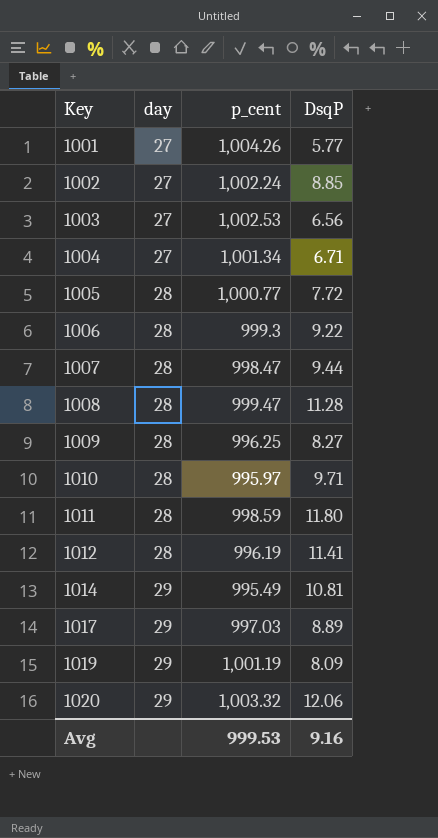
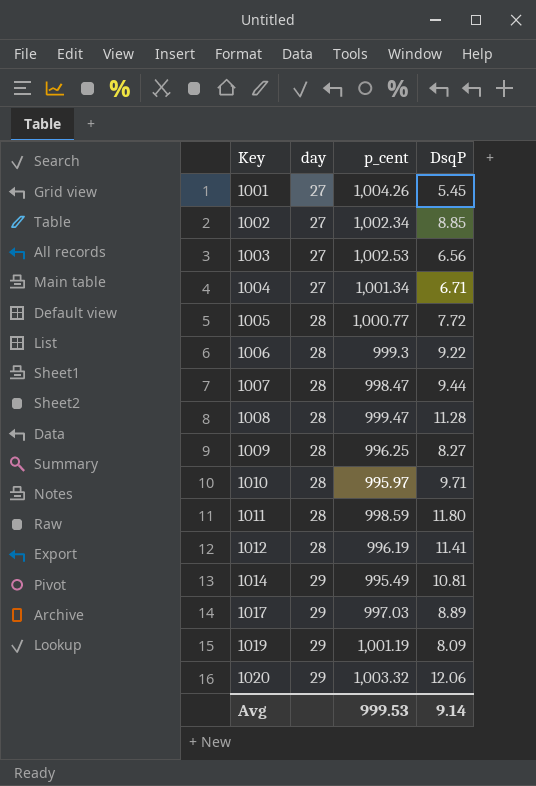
1001 | DsqP: 5.77 -> 5.45
1002 | p_cent: 1,002.24 -> 1,002.34
Avg | DsqP: 9.16 -> 9.14

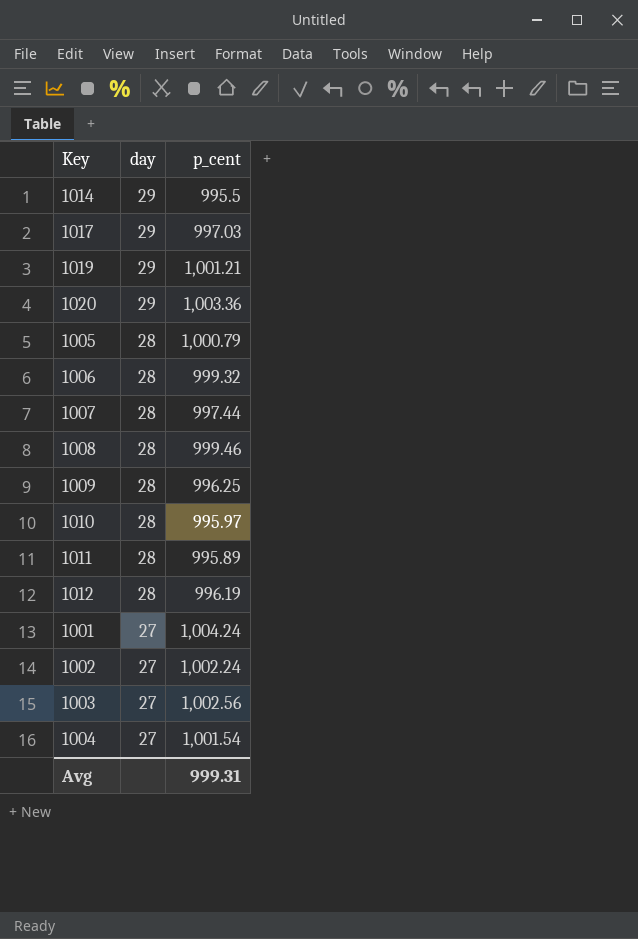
row order: Key ascending -> day descending
column DsqP | position: 4 -> none
1014 | p_cent: 995.49 -> 995.5
1019 | p_cent: 1,001.19 -> 1,001.21
1020 | p_cent: 1,003.32 -> 1,003.36
1005 | p_cent: 1,000.77 -> 1,000.79
1006 | p_cent: 999.3 -> 999.32
1007 | p_cent: 998.47 -> 997.44
1008 | p_cent: 999.47 -> 999.46
1011 | p_cent: 998.59 -> 995.89
1001 | p_cent: 1,004.26 -> 1,004.24
1002 | p_cent: 1,002.34 -> 1,002.24
1003 | p_cent: 1,002.53 -> 1,002.56
1004 | p_cent: 1,001.34 -> 1,001.54
Avg | p_cent: 999.53 -> 999.31

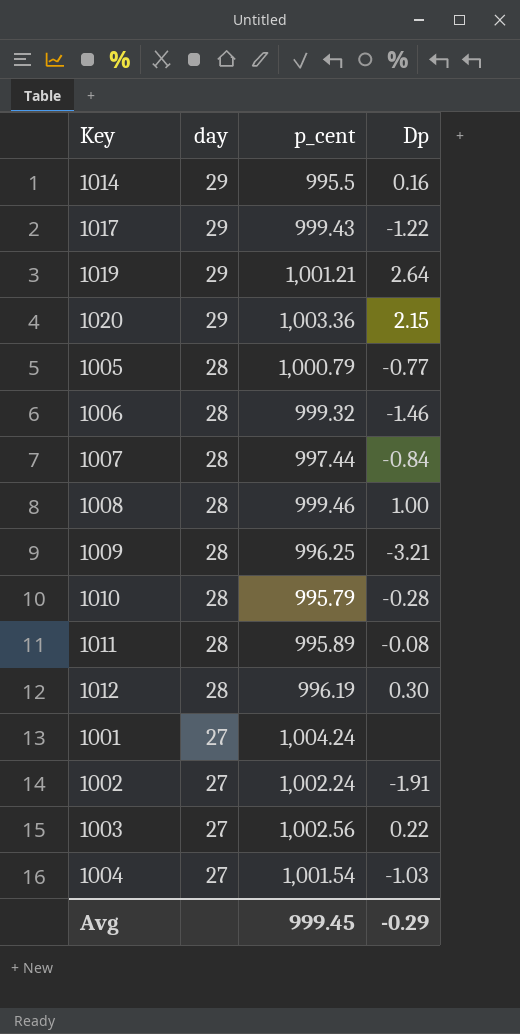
column Dp | position: none -> 4
1017 | p_cent: 997.03 -> 999.43
1010 | p_cent: 995.97 -> 995.79
Avg | p_cent: 999.31 -> 999.45

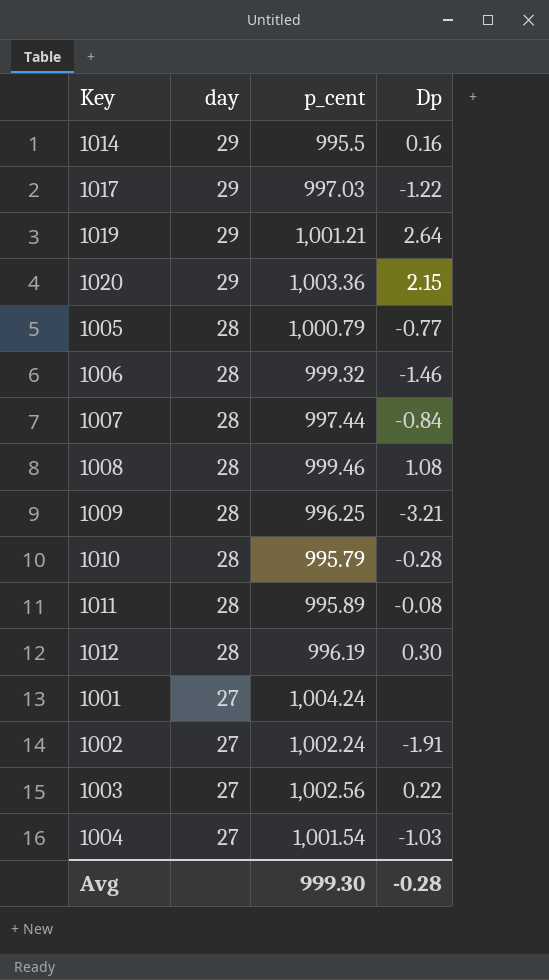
1017 | p_cent: 999.43 -> 997.03
1008 | Dp: 1.00 -> 1.08
Avg | p_cent: 999.45 -> 999.30
Avg | Dp: -0.29 -> -0.28

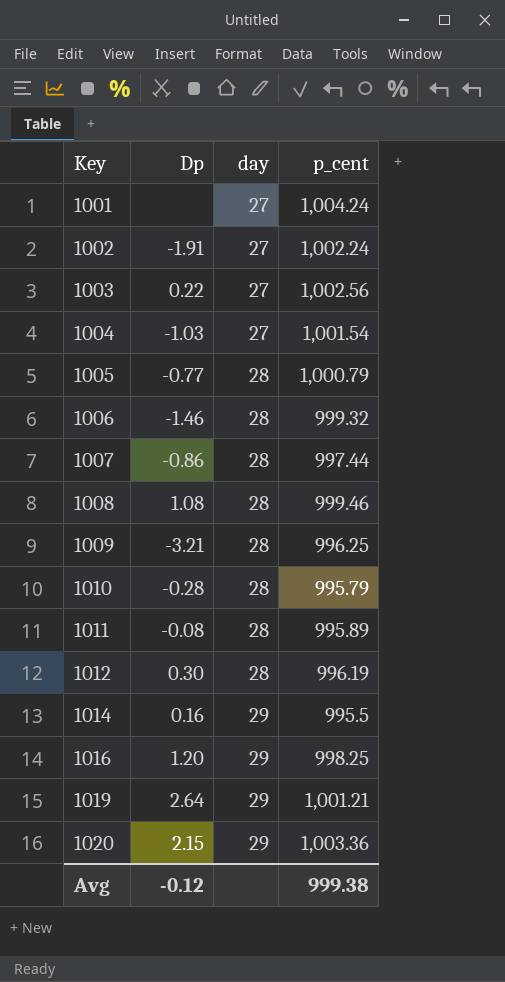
row order: day descending -> Key ascending
column Dp | position: 4 -> 2
row 1017: 29 | 997.03 | -1.22 -> none
1007 | Dp: -0.84 -> -0.86
row 1016: none -> 1.20 | 29 | 998.25
Avg | Dp: -0.28 -> -0.12
Avg | p_cent: 999.30 -> 999.38

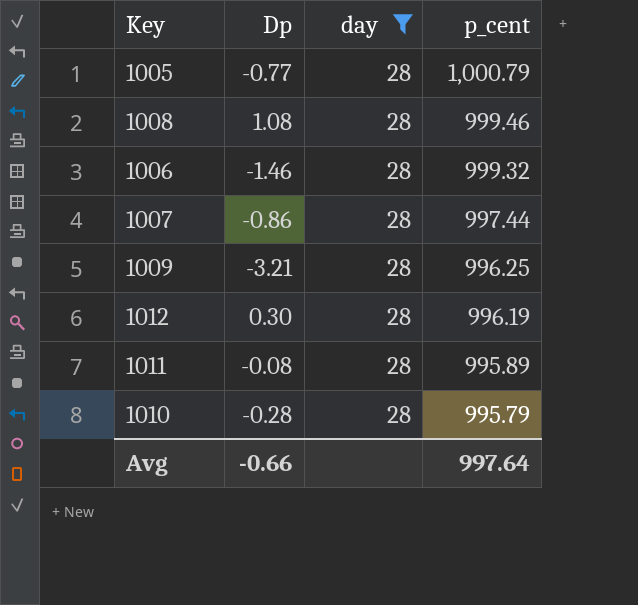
filter: none -> day = 28
row order: Key ascending -> p_cent descending
Avg | Dp: -0.12 -> -0.66
Avg | p_cent: 999.38 -> 997.64

